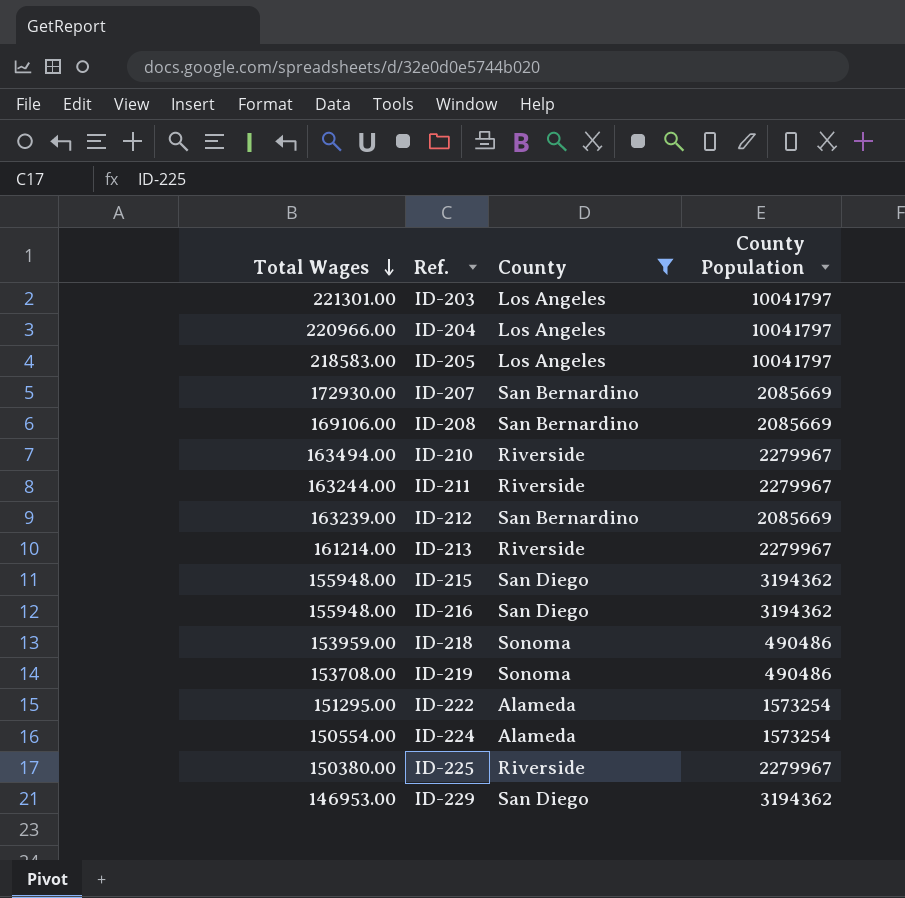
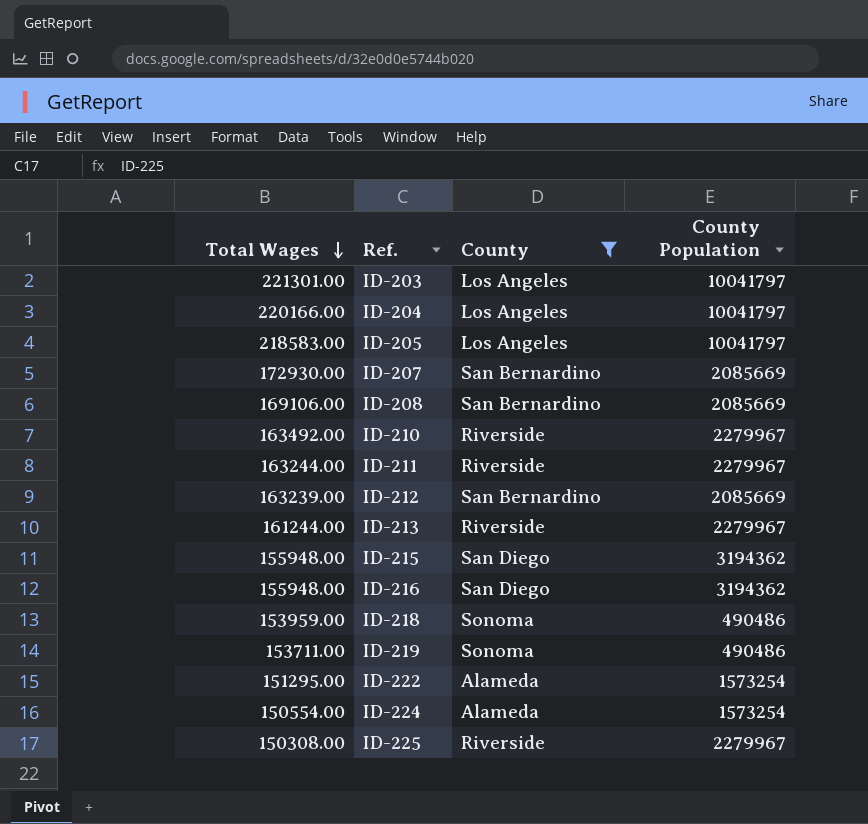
row ID-229: 146953.00 | San Diego | 3194362 -> none
ID-204 | Total Wages: 220966.00 -> 220166.00
ID-210 | Total Wages: 163494.00 -> 163492.00
ID-213 | Total Wages: 161214.00 -> 161244.00
ID-219 | Total Wages: 153708.00 -> 153711.00
ID-225 | Total Wages: 150380.00 -> 150308.00

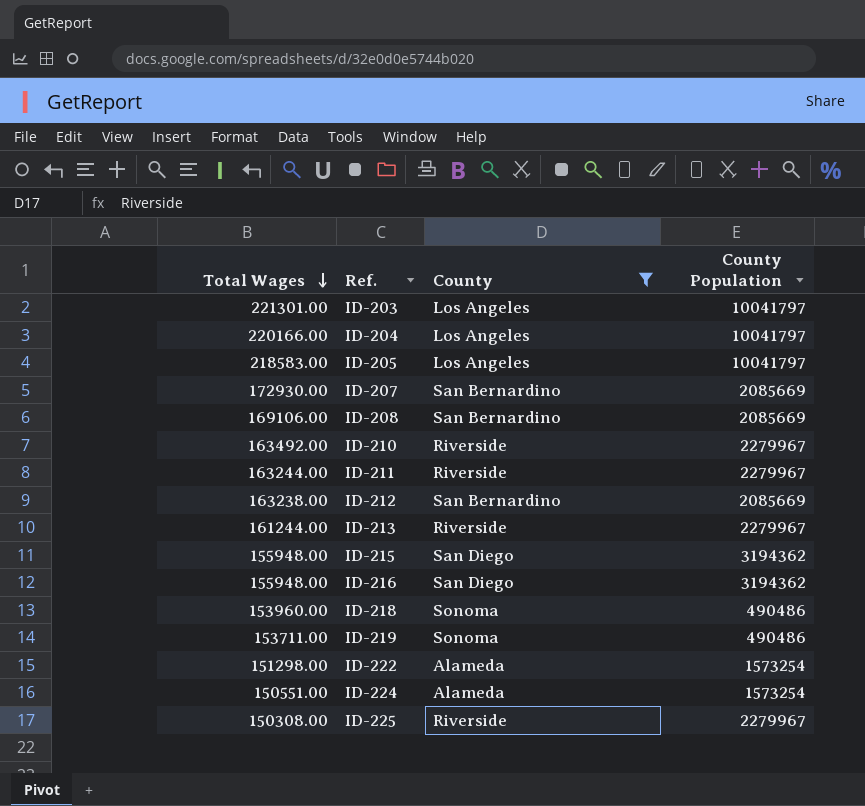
ID-212 | Total Wages: 163239.00 -> 163238.00
ID-218 | Total Wages: 153959.00 -> 153960.00
ID-222 | Total Wages: 151295.00 -> 151298.00
ID-224 | Total Wages: 150554.00 -> 150551.00

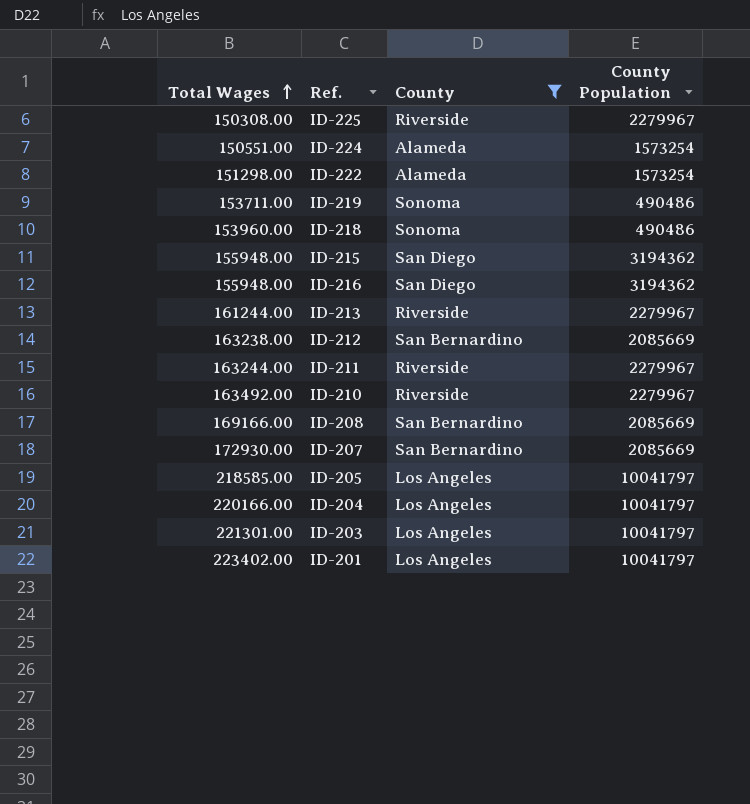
row order: Total Wages descending -> Total Wages ascending
ID-208 | Total Wages: 169106.00 -> 169166.00
ID-205 | Total Wages: 218583.00 -> 218585.00
row ID-201: none -> 223402.00 | Los Angeles | 10041797

